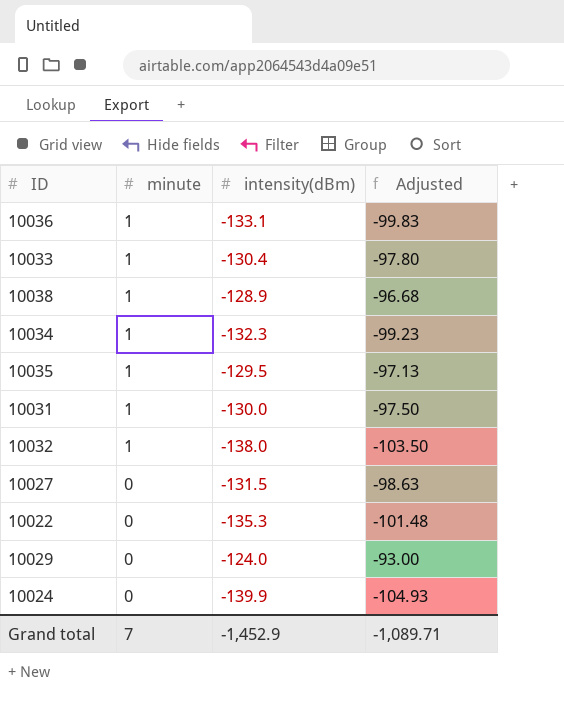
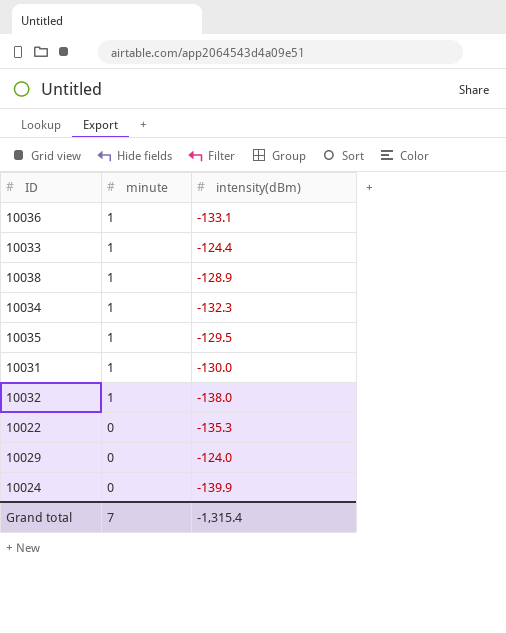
column Adjusted | formula: [intensity(dBm)] * 0.75 -> none
row 10027: 0 | -131.5 | -98.63 -> none
10033 | intensity(dBm): -130.4 -> -124.4
Grand total | intensity(dBm): -1,452.9 -> -1,315.4

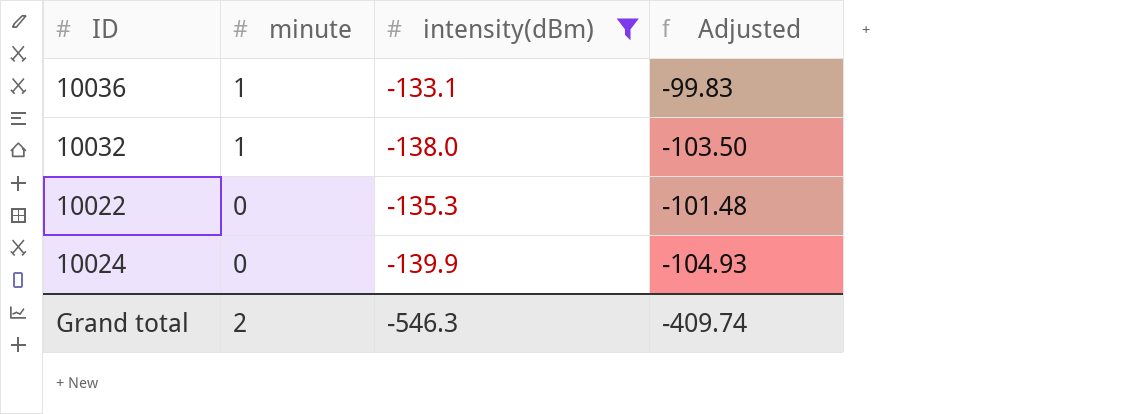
filter: none -> intensity(dBm) <= -133.1
column Adjusted | formula: none -> [intensity(dBm)] * 0.75
Grand total | minute: 7 -> 2
Grand total | intensity(dBm): -1,315.4 -> -546.3

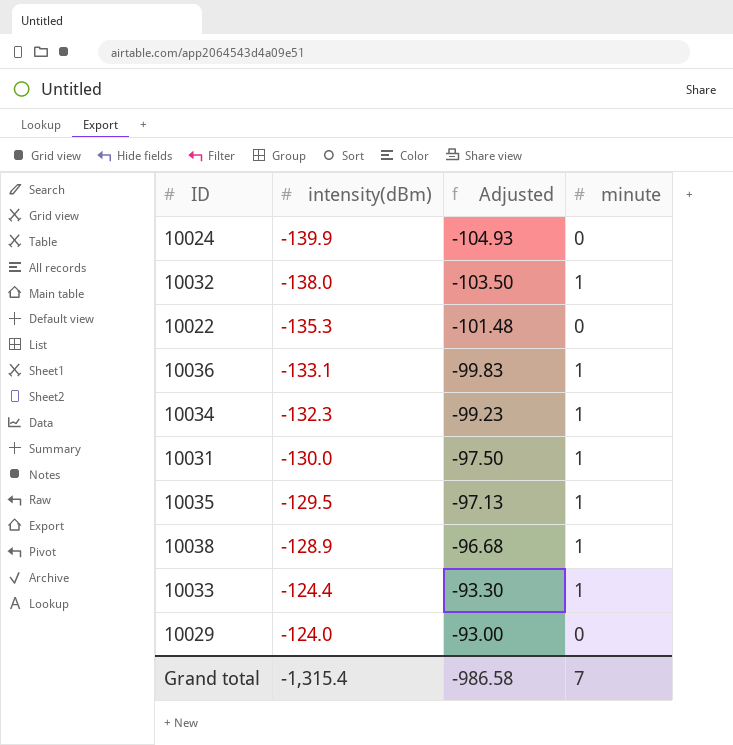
filter: intensity(dBm) <= -133.1 -> none
row order: minute descending -> intensity(dBm) ascending
column minute | position: 2 -> 4
Grand total | intensity(dBm): -546.3 -> -1,315.4
Grand total | Adjusted: -409.74 -> -986.58
Grand total | minute: 2 -> 7

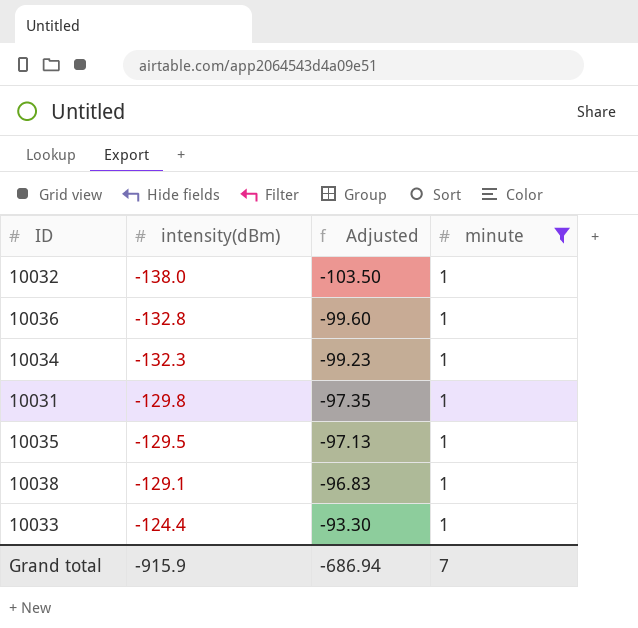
filter: none -> minute = 1
10036 | intensity(dBm): -133.1 -> -132.8
10036 | Adjusted: -99.83 -> -99.60
10031 | intensity(dBm): -130.0 -> -129.8
10031 | Adjusted: -97.50 -> -97.35
10038 | intensity(dBm): -128.9 -> -129.1
10038 | Adjusted: -96.68 -> -96.83
Grand total | intensity(dBm): -1,315.4 -> -915.9
Grand total | Adjusted: -986.58 -> -686.94

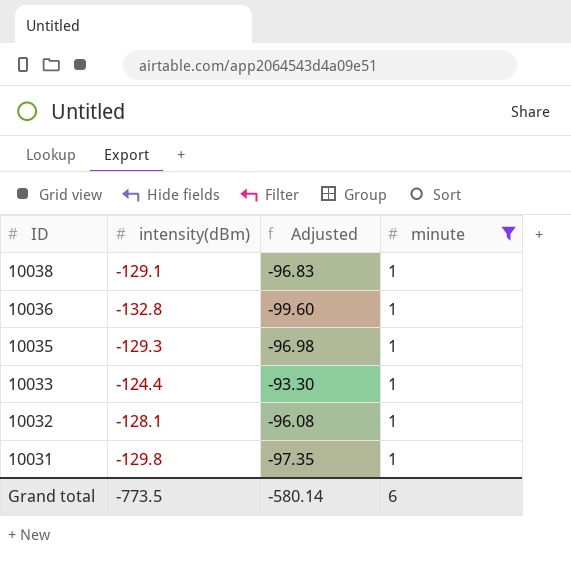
row order: intensity(dBm) ascending -> ID descending
row 10034: -132.3 | -99.23 | 1 -> none
10035 | intensity(dBm): -129.5 -> -129.3
10035 | Adjusted: -97.13 -> -96.98
10032 | intensity(dBm): -138.0 -> -128.1
10032 | Adjusted: -103.50 -> -96.08
Grand total | intensity(dBm): -915.9 -> -773.5
Grand total | Adjusted: -686.94 -> -580.14
Grand total | minute: 7 -> 6

